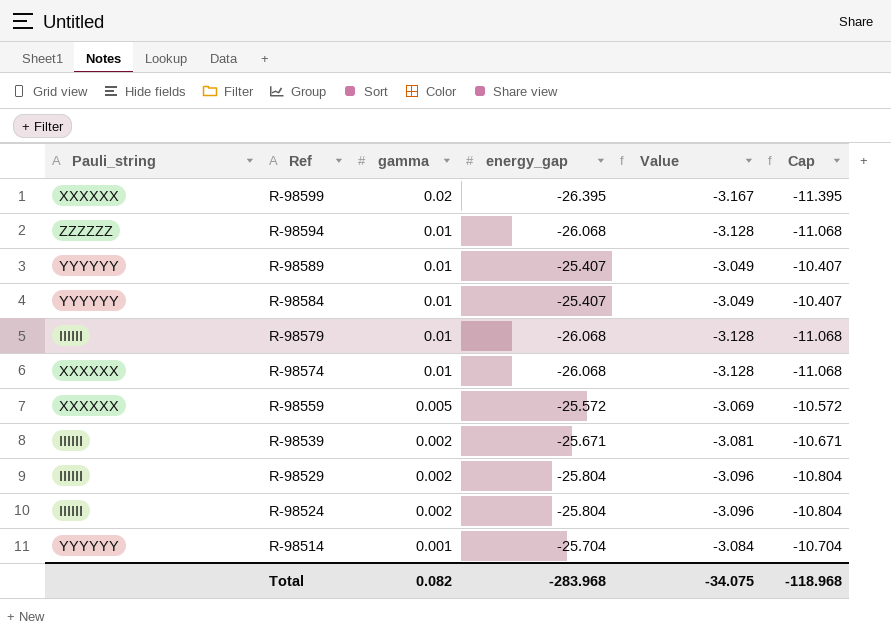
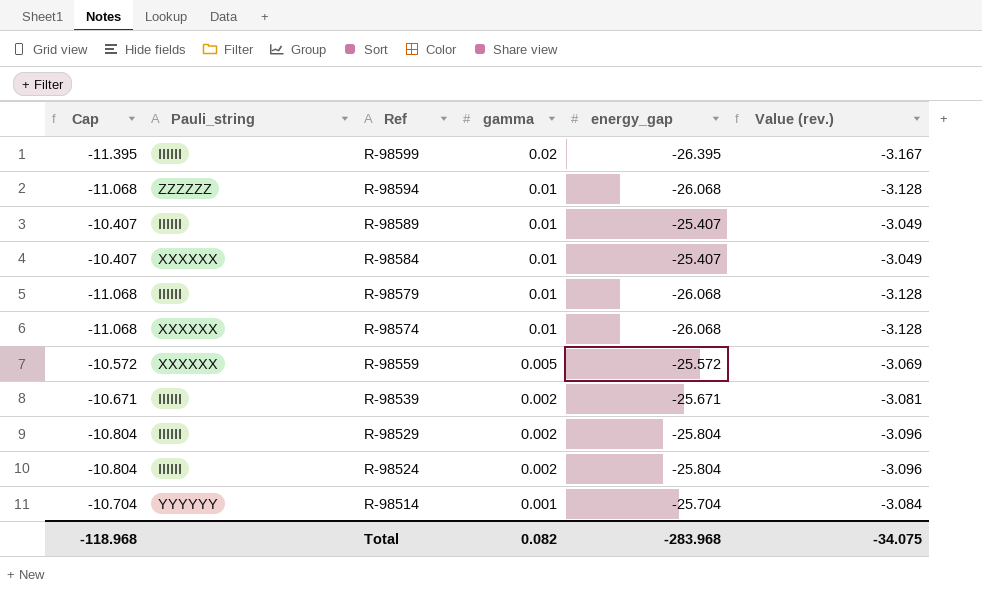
column Cap | position: 6 -> 1
column name: Value -> Value (rev.)
R-98599 | Pauli_string: XXXXXX -> IIIIII
R-98589 | Pauli_string: YYYYYY -> IIIIII
R-98584 | Pauli_string: YYYYYY -> XXXXXX

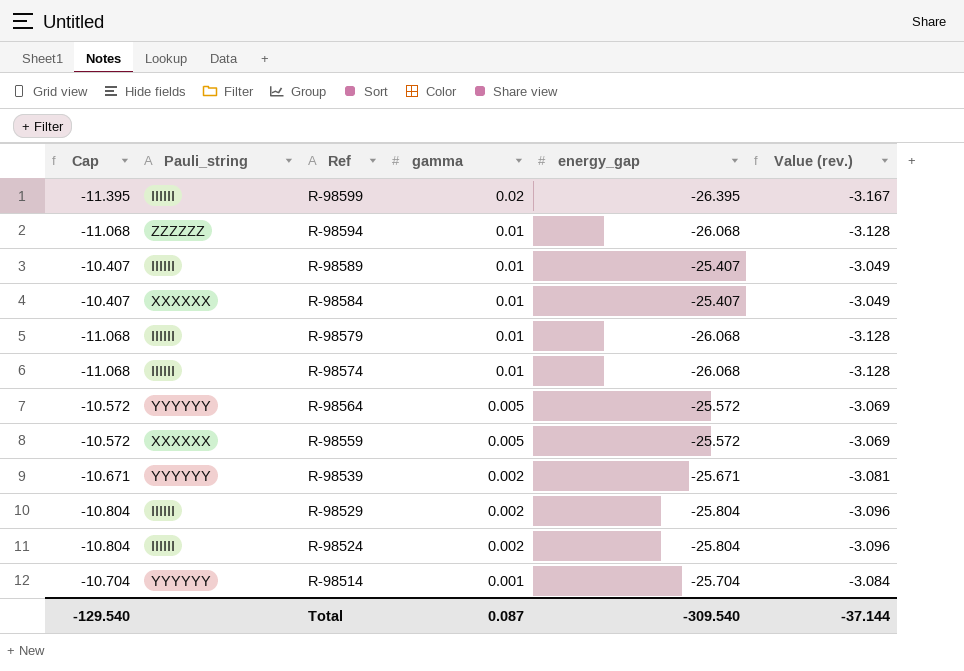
R-98574 | Pauli_string: XXXXXX -> IIIIII
row R-98564: none -> -10.572 | YYYYYY | 0.005 | -25.572 | -3.069
R-98539 | Pauli_string: IIIIII -> YYYYYY
Total | Cap: -118.968 -> -129.540
Total | gamma: 0.082 -> 0.087
Total | energy_gap: -283.968 -> -309.540
Total | Value (rev.): -34.075 -> -37.144

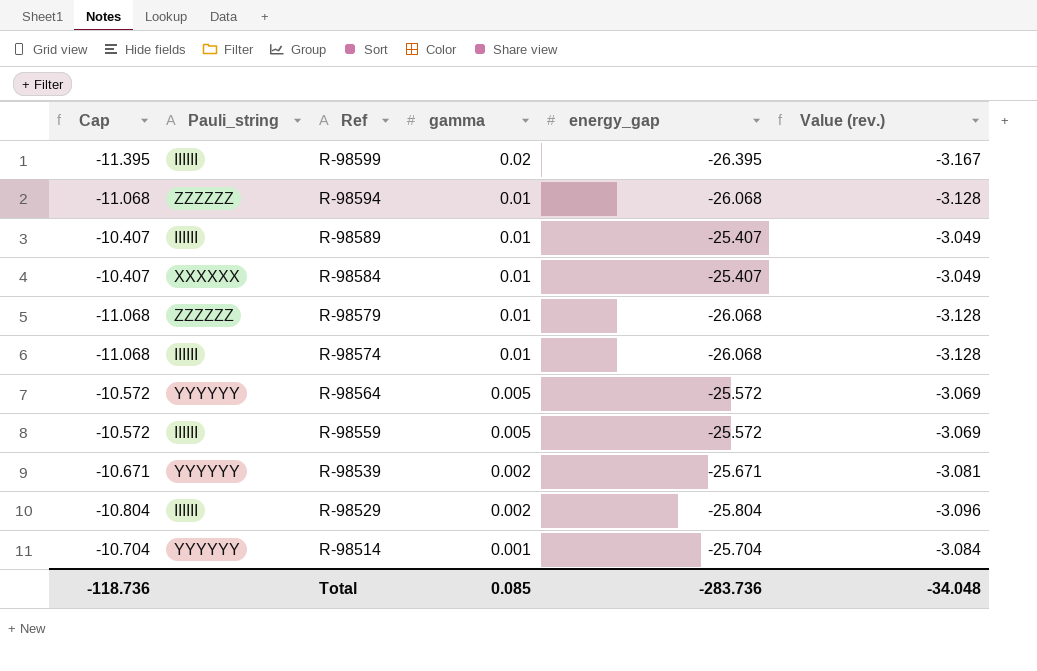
row R-98524: -10.804 | IIIIII | 0.002 | -25.804 | -3.096 -> none
R-98579 | Pauli_string: IIIIII -> ZZZZZZ
R-98559 | Pauli_string: XXXXXX -> IIIIII
Total | Cap: -129.540 -> -118.736
Total | gamma: 0.087 -> 0.085
Total | energy_gap: -309.540 -> -283.736
Total | Value (rev.): -37.144 -> -34.048

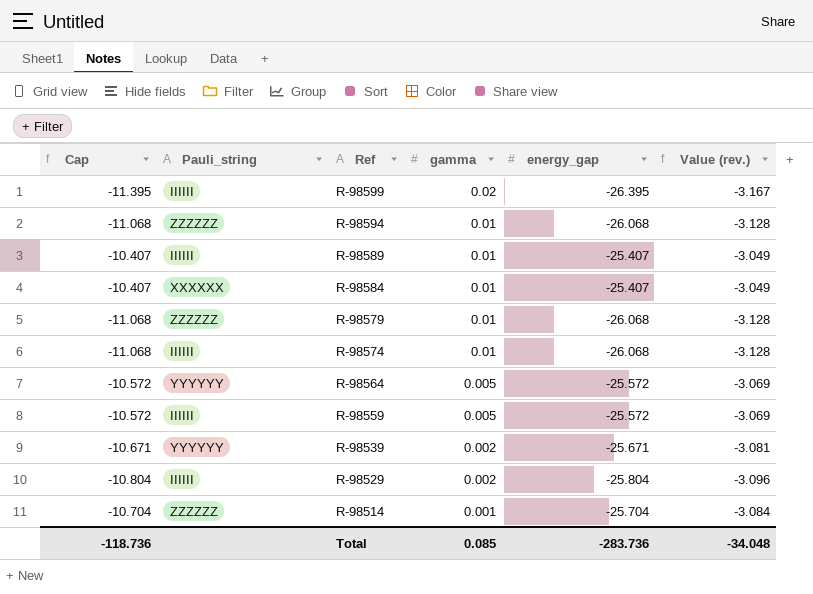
R-98514 | Pauli_string: YYYYYY -> ZZZZZZ

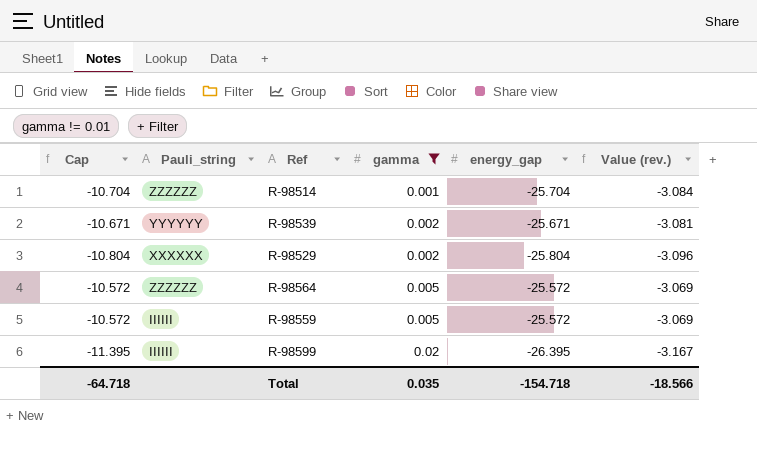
filter: none -> gamma != 0.01
row order: Ref descending -> gamma ascending
R-98529 | Pauli_string: IIIIII -> XXXXXX
R-98564 | Pauli_string: YYYYYY -> ZZZZZZ
Total | Cap: -118.736 -> -64.718
Total | gamma: 0.085 -> 0.035
Total | energy_gap: -283.736 -> -154.718
Total | Value (rev.): -34.048 -> -18.566

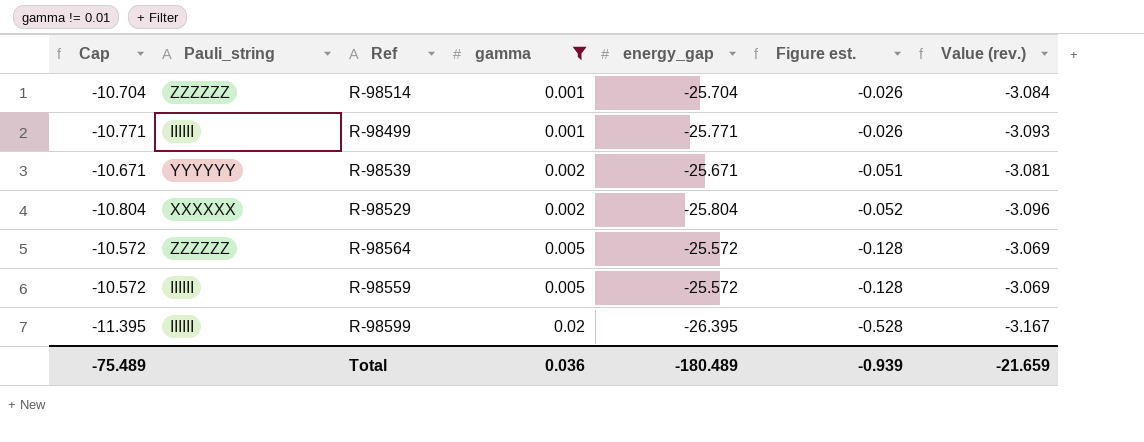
column Figure est. | formula: none -> [gamma] * [energy_gap]
row R-98499: none -> -10.771 | IIIIII | 0.001 | -25.771 | -0.026 | -3.093
Total | Cap: -64.718 -> -75.489
Total | gamma: 0.035 -> 0.036
Total | energy_gap: -154.718 -> -180.489
Total | Value (rev.): -18.566 -> -21.659

